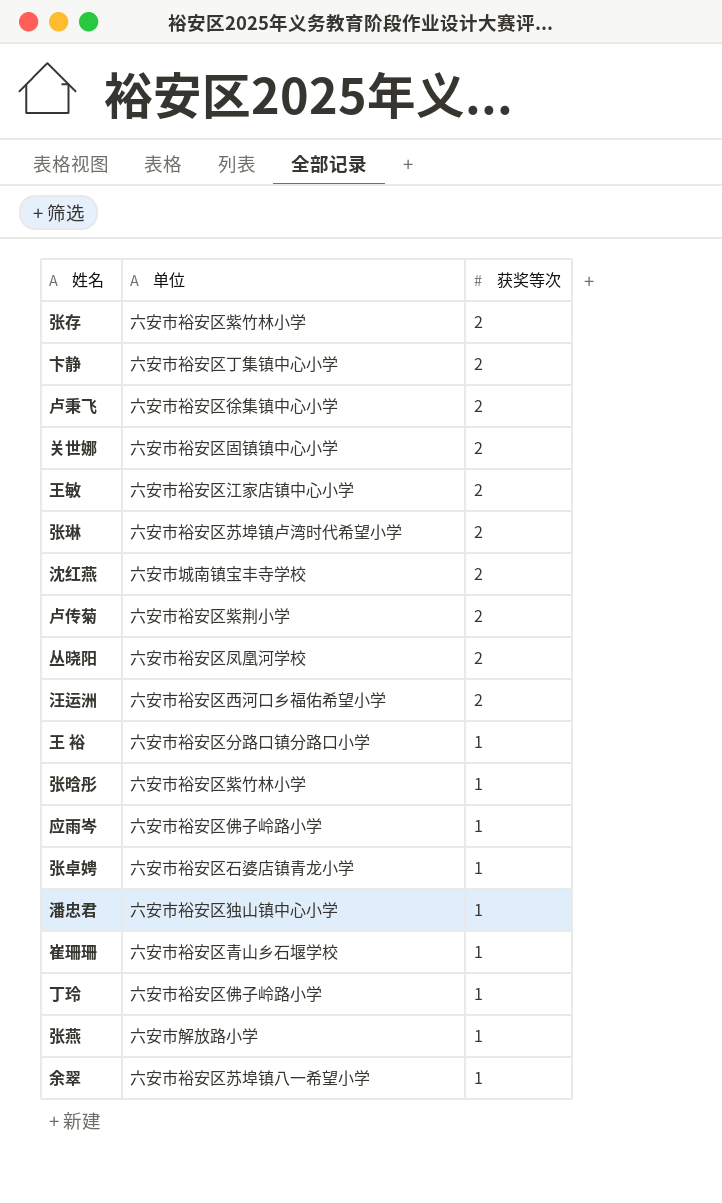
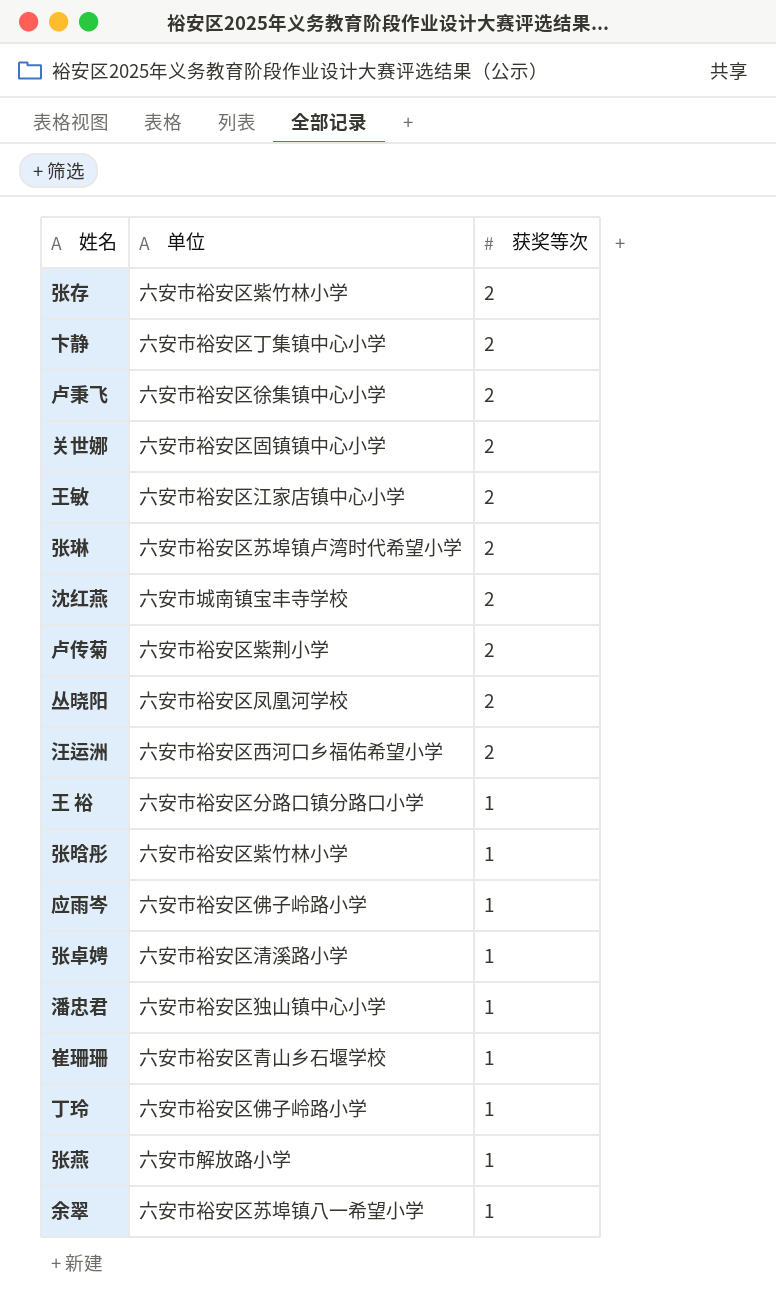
张卓娉 | 单位: 六安市裕安区石婆店镇青龙小学 -> 六安市裕安区清溪路小学

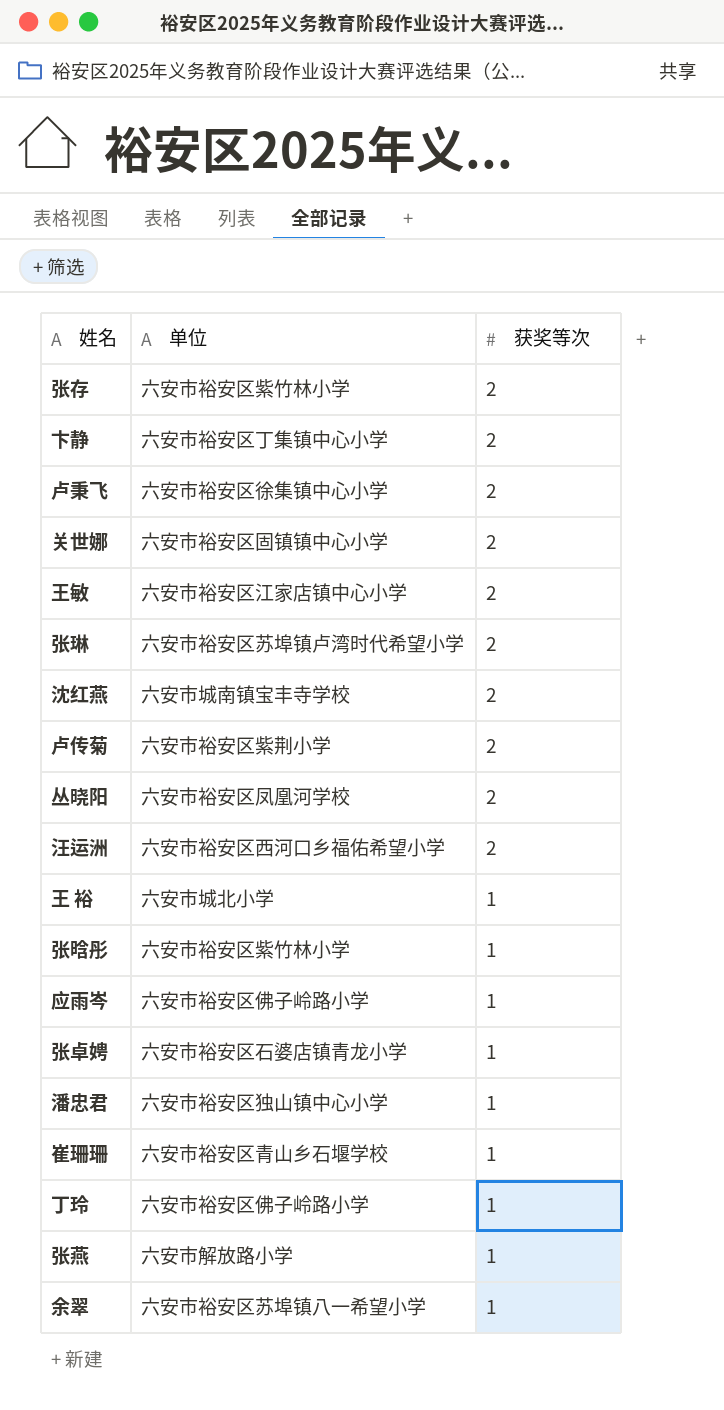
王 裕 | 单位: 六安市裕安区分路口镇分路口小学 -> 六安市城北小学
张卓娉 | 单位: 六安市裕安区清溪路小学 -> 六安市裕安区石婆店镇青龙小学

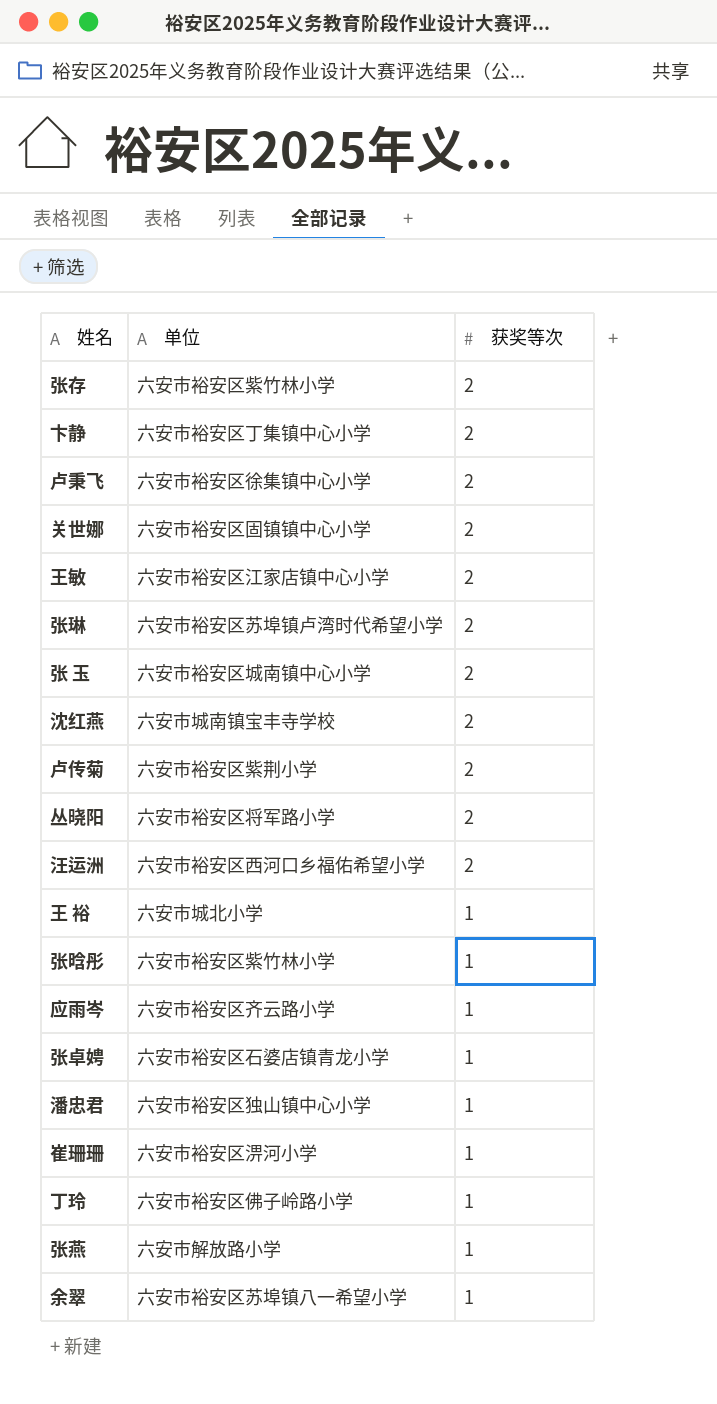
row 张 玉: none -> 六安市裕安区城南镇中心小学 | 2
丛晓阳 | 单位: 六安市裕安区凤凰河学校 -> 六安市裕安区将军路小学
应雨岑 | 单位: 六安市裕安区佛子岭路小学 -> 六安市裕安区齐云路小学
崔珊珊 | 单位: 六安市裕安区青山乡石堰学校 -> 六安市裕安区淠河小学

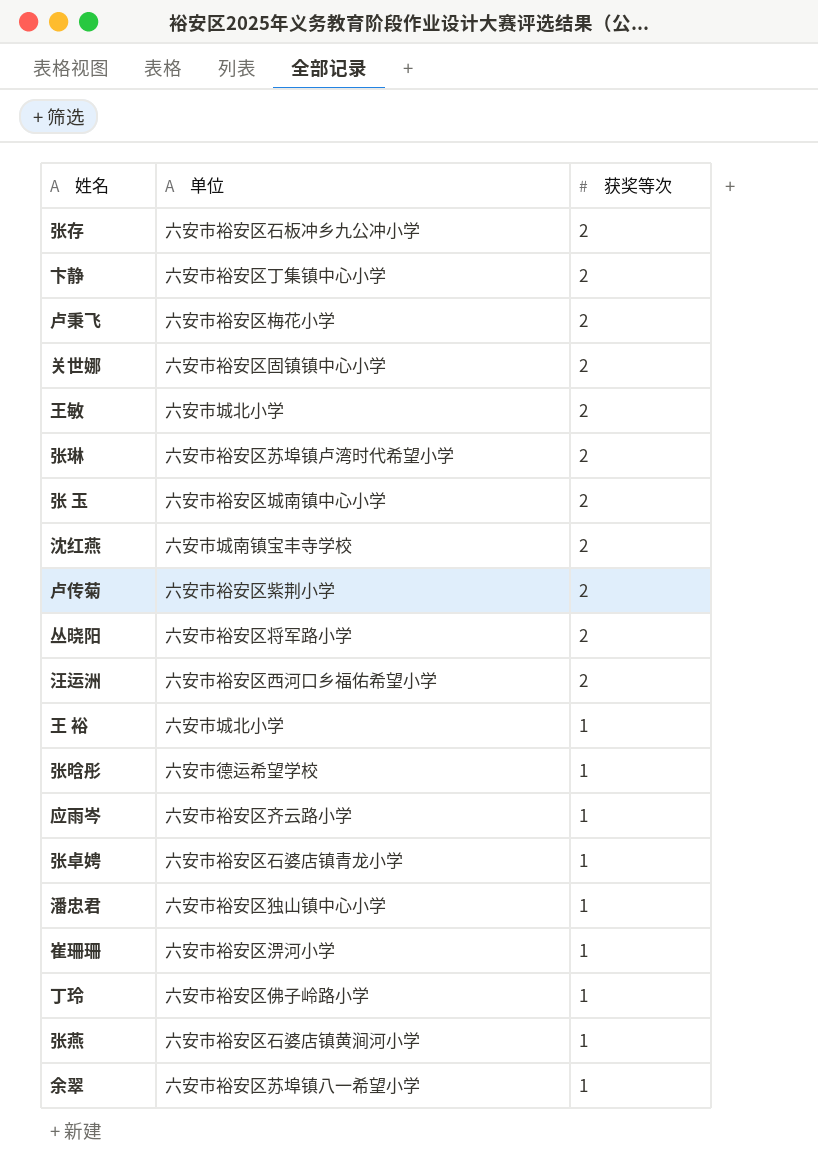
张存 | 单位: 六安市裕安区紫竹林小学 -> 六安市裕安区石板冲乡九公冲小学
卢秉飞 | 单位: 六安市裕安区徐集镇中心小学 -> 六安市裕安区梅花小学
王敏 | 单位: 六安市裕安区江家店镇中心小学 -> 六安市城北小学
张晗彤 | 单位: 六安市裕安区紫竹林小学 -> 六安市德运希望学校
张燕 | 单位: 六安市解放路小学 -> 六安市裕安区石婆店镇黄涧河小学

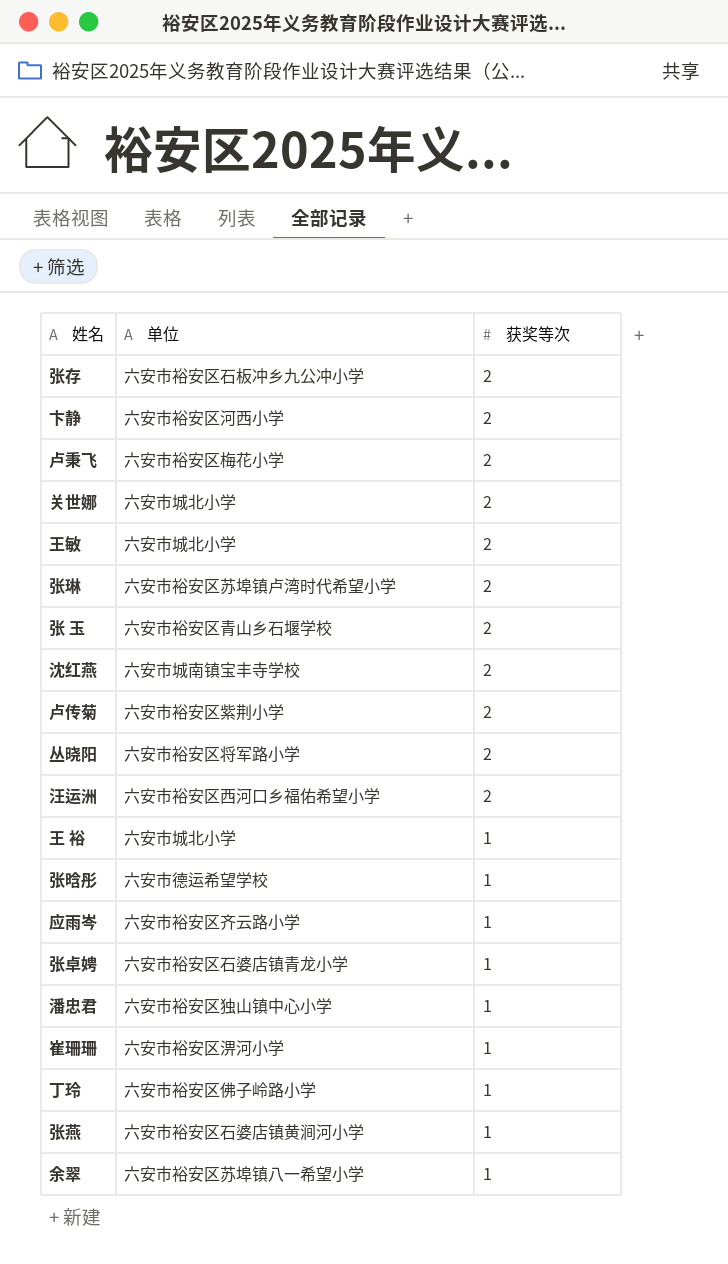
卞静 | 单位: 六安市裕安区丁集镇中心小学 -> 六安市裕安区河西小学
关世娜 | 单位: 六安市裕安区固镇镇中心小学 -> 六安市城北小学
张 玉 | 单位: 六安市裕安区城南镇中心小学 -> 六安市裕安区青山乡石堰学校

